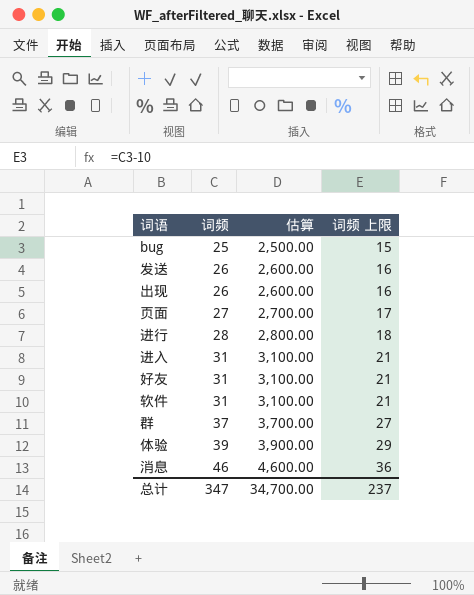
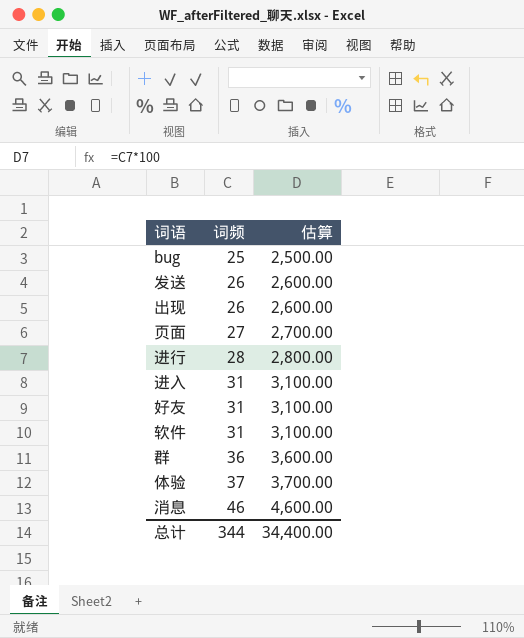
column 词频 上限 | formula: [词频] - 10 -> none
群 | 词频: 37 -> 36
群 | 估算: 3,700.00 -> 3,600.00
体验 | 词频: 39 -> 37
体验 | 估算: 3,900.00 -> 3,700.00
总计 | 词频: 347 -> 344
总计 | 估算: 34,700.00 -> 34,400.00

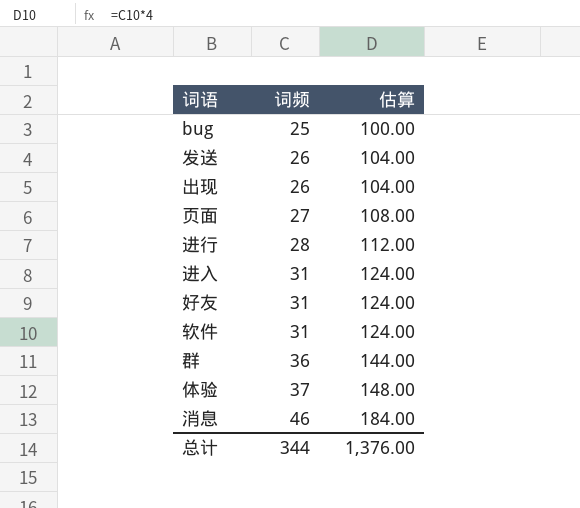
column 估算 | formula: [词频] * 100 -> [词频] * 4
总计 | 估算: 34,400.00 -> 1,376.00

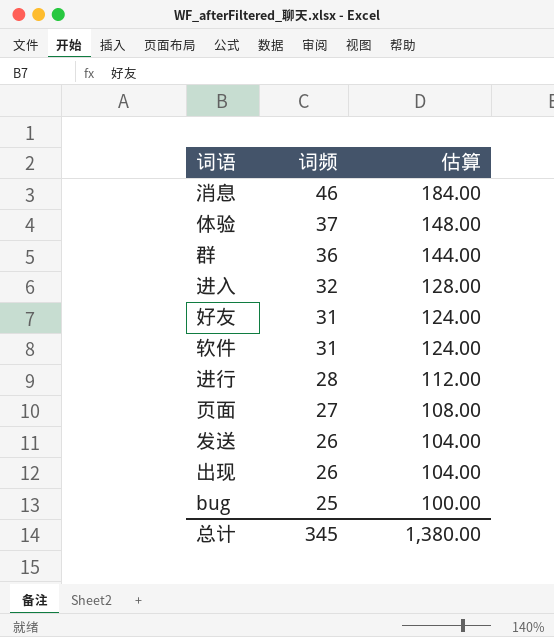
row order: 词频 ascending -> 词频 descending
进入 | 词频: 31 -> 32
进入 | 估算: 124.00 -> 128.00
总计 | 词频: 344 -> 345
总计 | 估算: 1,376.00 -> 1,380.00

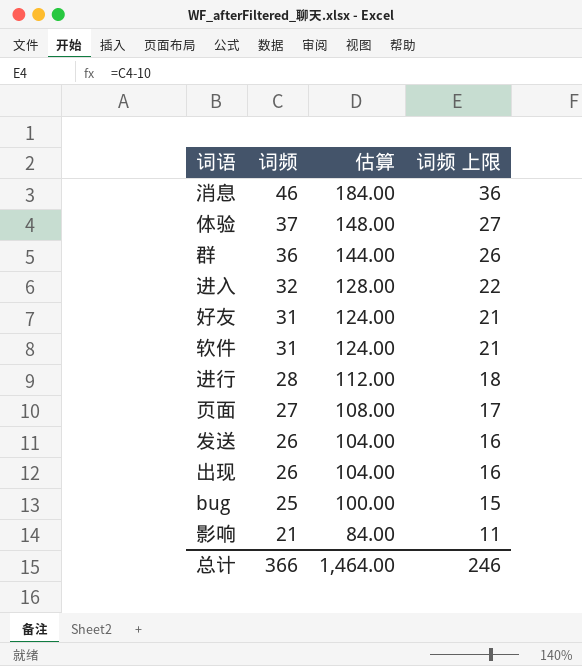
column 词频 上限 | formula: none -> [词频] - 10
row 影响: none -> 21 | 84.00 | 11
总计 | 词频: 345 -> 366
总计 | 估算: 1,380.00 -> 1,464.00

